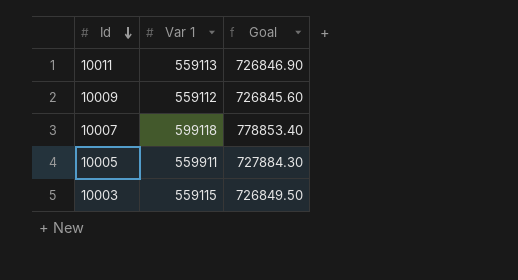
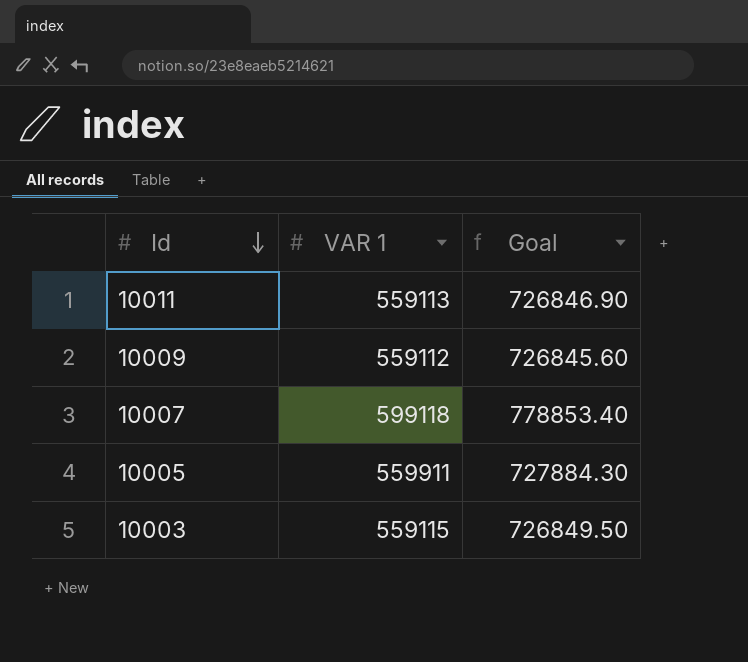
column name: Var 1 -> VAR 1

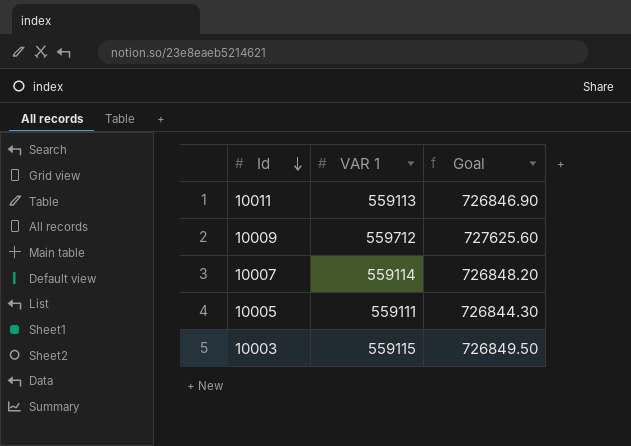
10009 | VAR 1: 559112 -> 559712
10009 | Goal: 726845.60 -> 727625.60
10007 | VAR 1: 599118 -> 559114
10007 | Goal: 778853.40 -> 726848.20
10005 | VAR 1: 559911 -> 559111
10005 | Goal: 727884.30 -> 726844.30

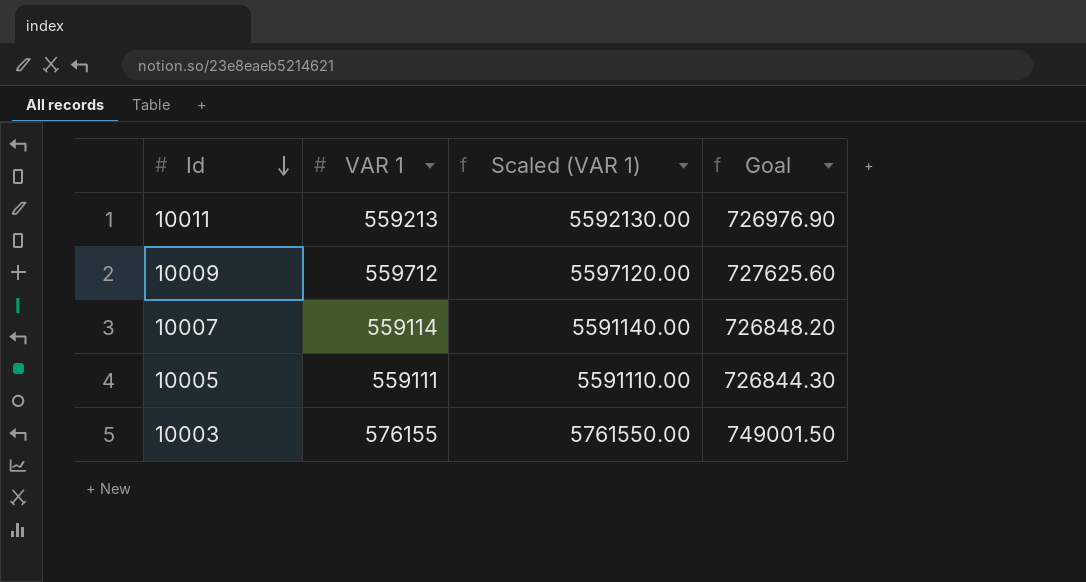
column Scaled (VAR 1) | formula: none -> [VAR 1] * 10
10011 | VAR 1: 559113 -> 559213
10011 | Goal: 726846.90 -> 726976.90
10003 | VAR 1: 559115 -> 576155
10003 | Goal: 726849.50 -> 749001.50

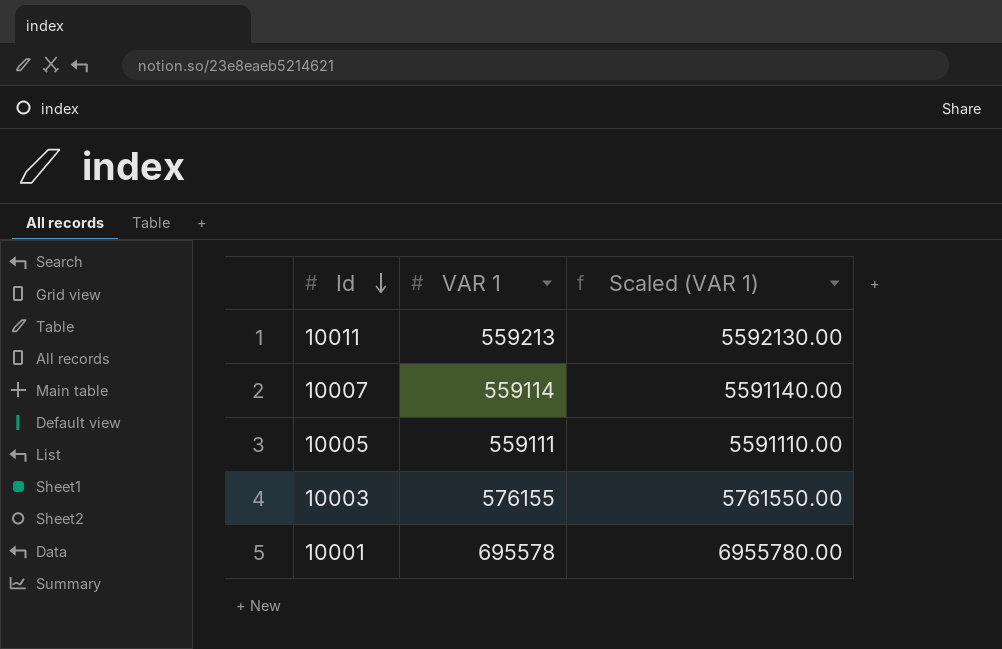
column Goal | formula: [VAR 1] * 1.3 -> none
row 10009: 559712 | 5597120.00 | 727625.60 -> none
row 10001: none -> 695578 | 6955780.00

